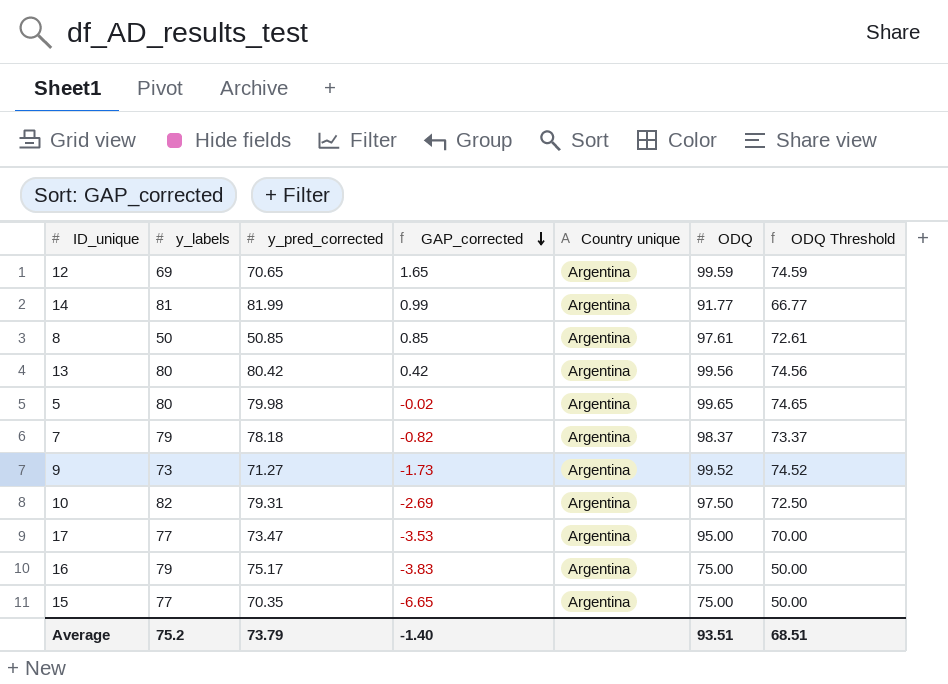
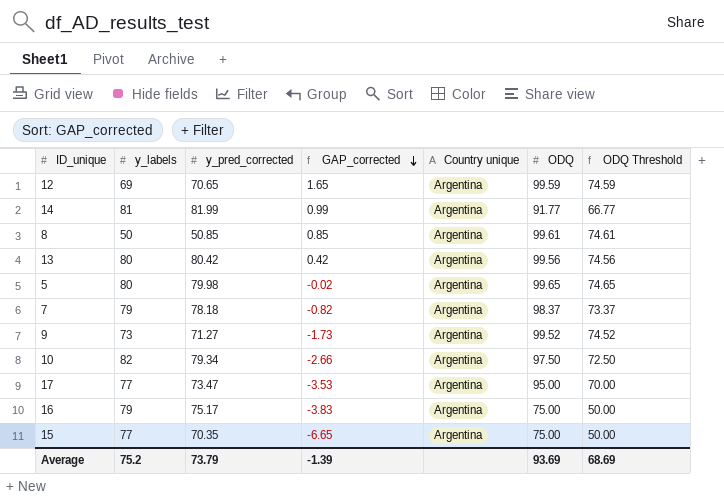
8 | ODQ: 97.61 -> 99.61
8 | ODQ Threshold: 72.61 -> 74.61
10 | y_pred_corrected: 79.31 -> 79.34
10 | GAP_corrected: -2.69 -> -2.66
Average | GAP_corrected: -1.40 -> -1.39
Average | ODQ: 93.51 -> 93.69
Average | ODQ Threshold: 68.51 -> 68.69

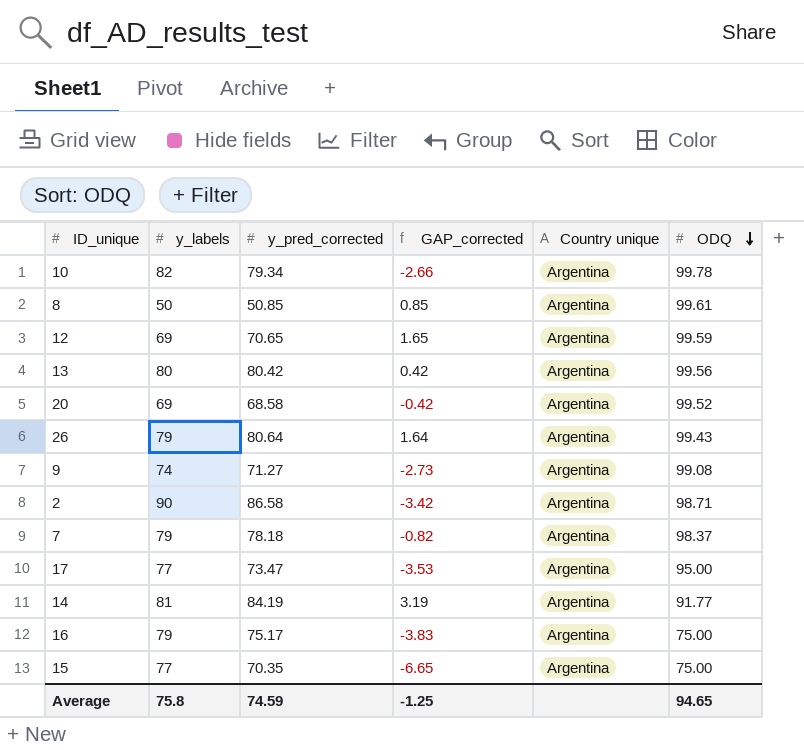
row order: GAP_corrected descending -> ODQ descending
column ODQ Threshold | formula: [ODQ] - 25 -> none
row 5: 80 | 79.98 | -0.02 | Argentina | 99.65 | 74.65 -> none
10 | ODQ: 97.50 -> 99.78
row 20: none -> 69 | 68.58 | -0.42 | Argentina | 99.52
row 26: none -> 79 | 80.64 | 1.64 | Argentina | 99.43
9 | y_labels: 73 -> 74
9 | GAP_corrected: -1.73 -> -2.73
9 | ODQ: 99.52 -> 99.08
row 2: none -> 90 | 86.58 | -3.42 | Argentina | 98.71
14 | y_pred_corrected: 81.99 -> 84.19
14 | GAP_corrected: 0.99 -> 3.19
Average | y_labels: 75.2 -> 75.8
Average | y_pred_corrected: 73.79 -> 74.59
Average | GAP_corrected: -1.39 -> -1.25
Average | ODQ: 93.69 -> 94.65

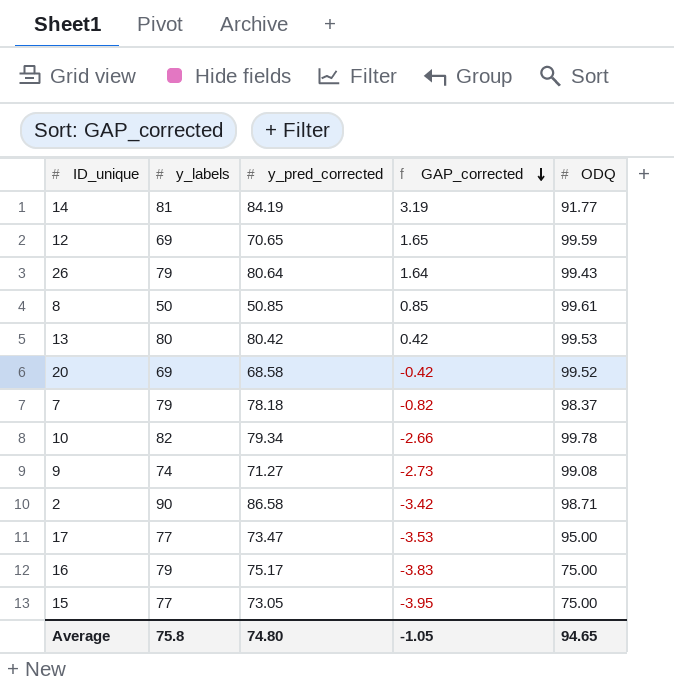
row order: ODQ descending -> GAP_corrected descending
column Country unique | position: 5 -> none
13 | ODQ: 99.56 -> 99.53
15 | y_pred_corrected: 70.35 -> 73.05
15 | GAP_corrected: -6.65 -> -3.95
Average | y_pred_corrected: 74.59 -> 74.80
Average | GAP_corrected: -1.25 -> -1.05

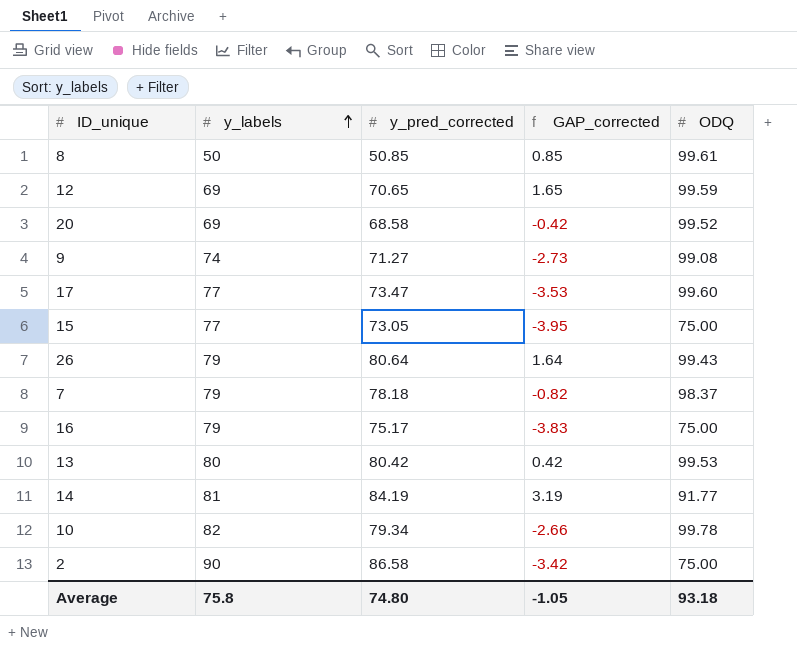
row order: GAP_corrected descending -> y_labels ascending
17 | ODQ: 95.00 -> 99.60
2 | ODQ: 98.71 -> 75.00
Average | ODQ: 94.65 -> 93.18

